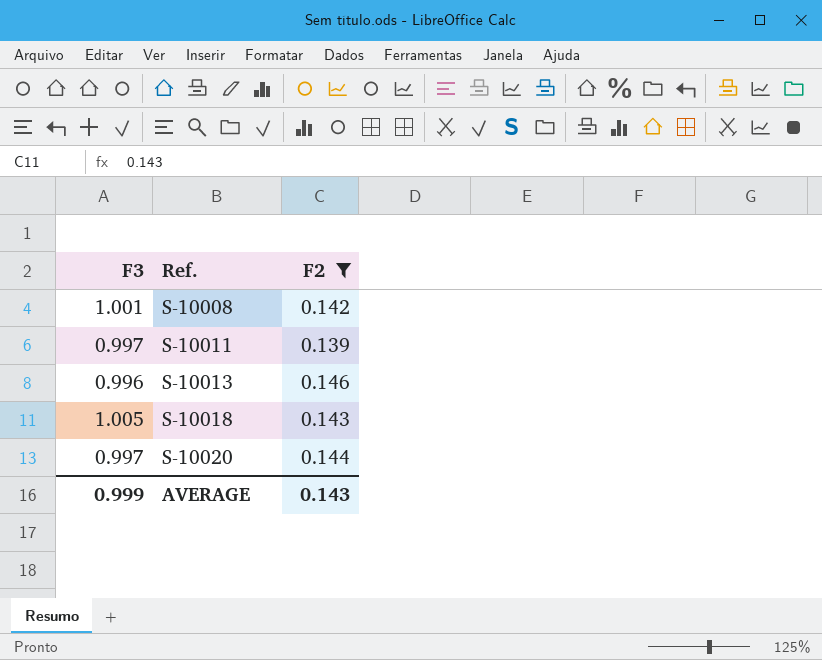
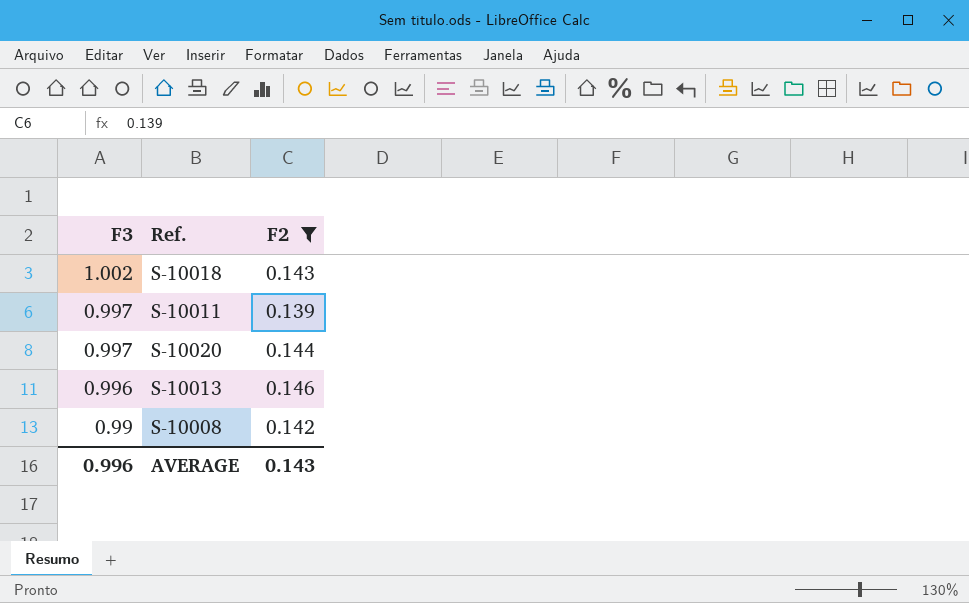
row order: Ref. ascending -> F3 descending
S-10018 | F3: 1.005 -> 1.002
S-10008 | F3: 1.001 -> 0.99
AVERAGE | F3: 0.999 -> 0.996

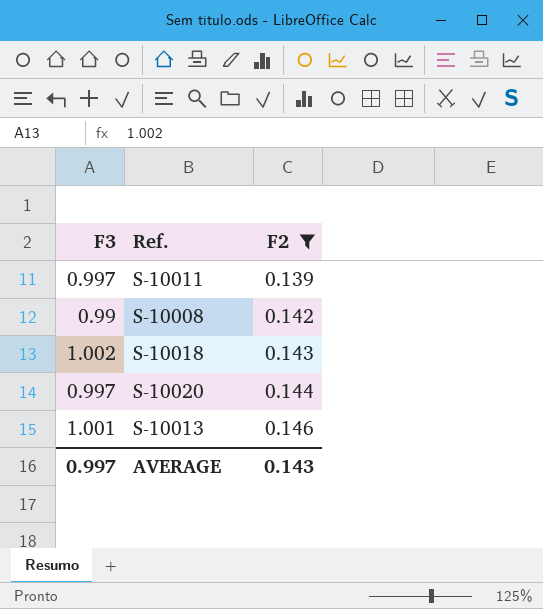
row order: F3 descending -> F2 ascending
S-10013 | F3: 0.996 -> 1.001
AVERAGE | F3: 0.996 -> 0.997

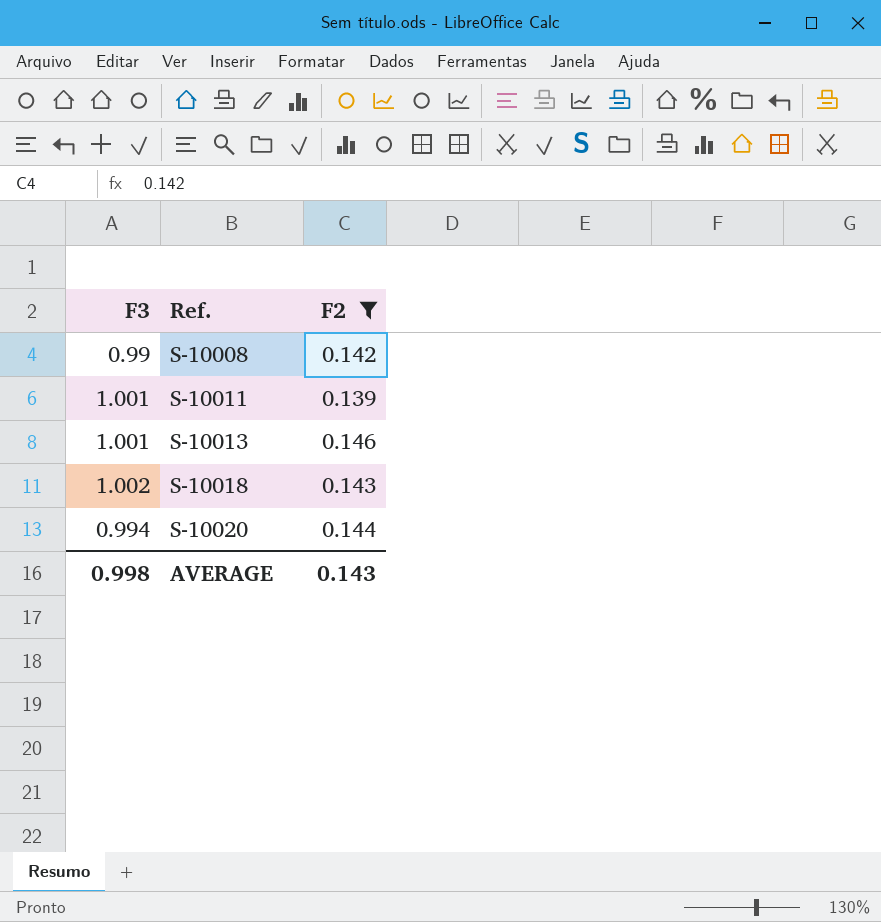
row order: F2 ascending -> Ref. ascending
S-10011 | F3: 0.997 -> 1.001
S-10020 | F3: 0.997 -> 0.994
AVERAGE | F3: 0.997 -> 0.998

